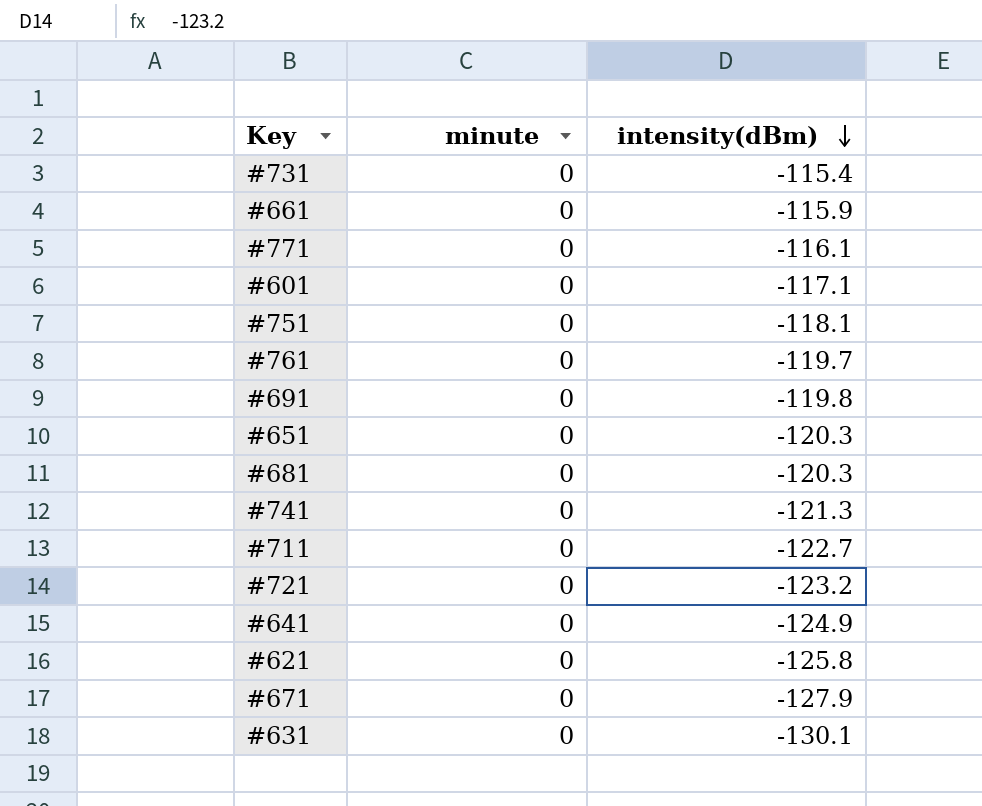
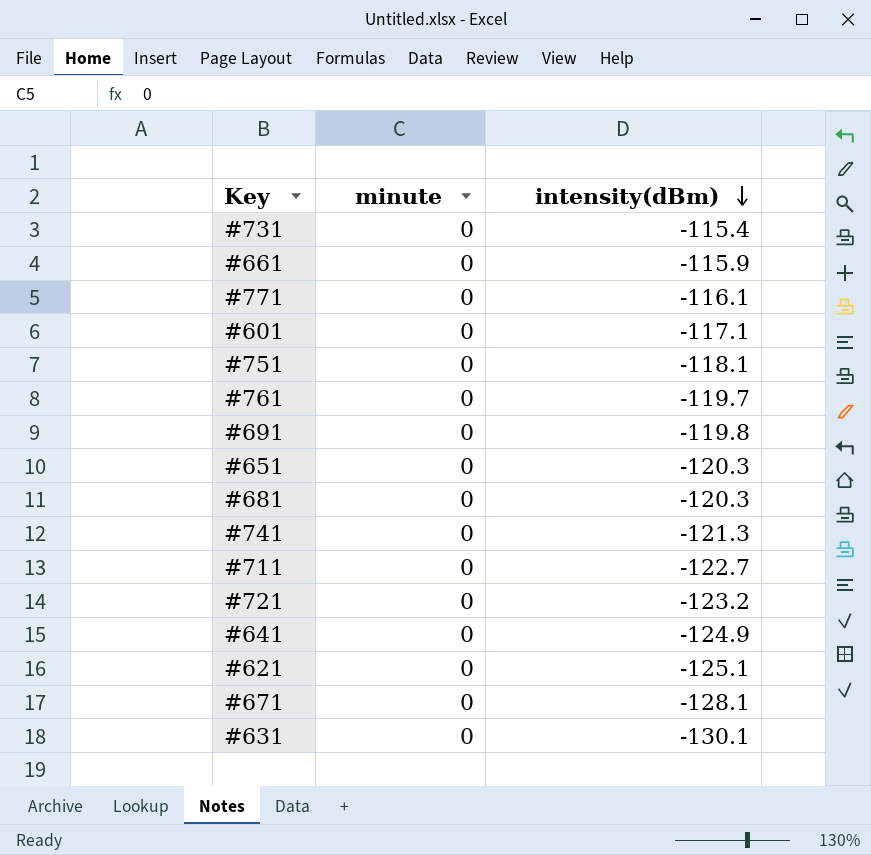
#621 | intensity(dBm): -125.8 -> -125.1
#671 | intensity(dBm): -127.9 -> -128.1

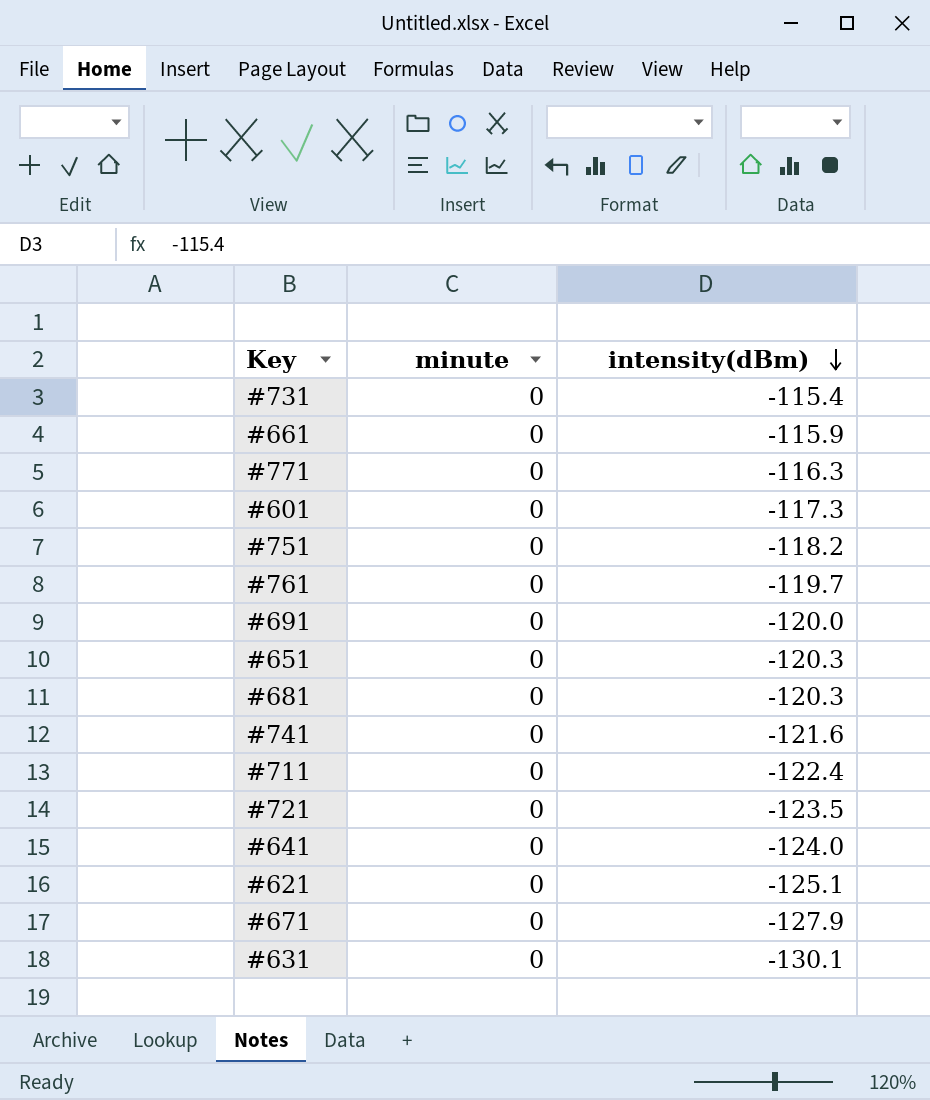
#771 | intensity(dBm): -116.1 -> -116.3
#601 | intensity(dBm): -117.1 -> -117.3
#751 | intensity(dBm): -118.1 -> -118.2
#691 | intensity(dBm): -119.8 -> -120.0
#741 | intensity(dBm): -121.3 -> -121.6
#711 | intensity(dBm): -122.7 -> -122.4
#721 | intensity(dBm): -123.2 -> -123.5
#641 | intensity(dBm): -124.9 -> -124.0
#671 | intensity(dBm): -128.1 -> -127.9

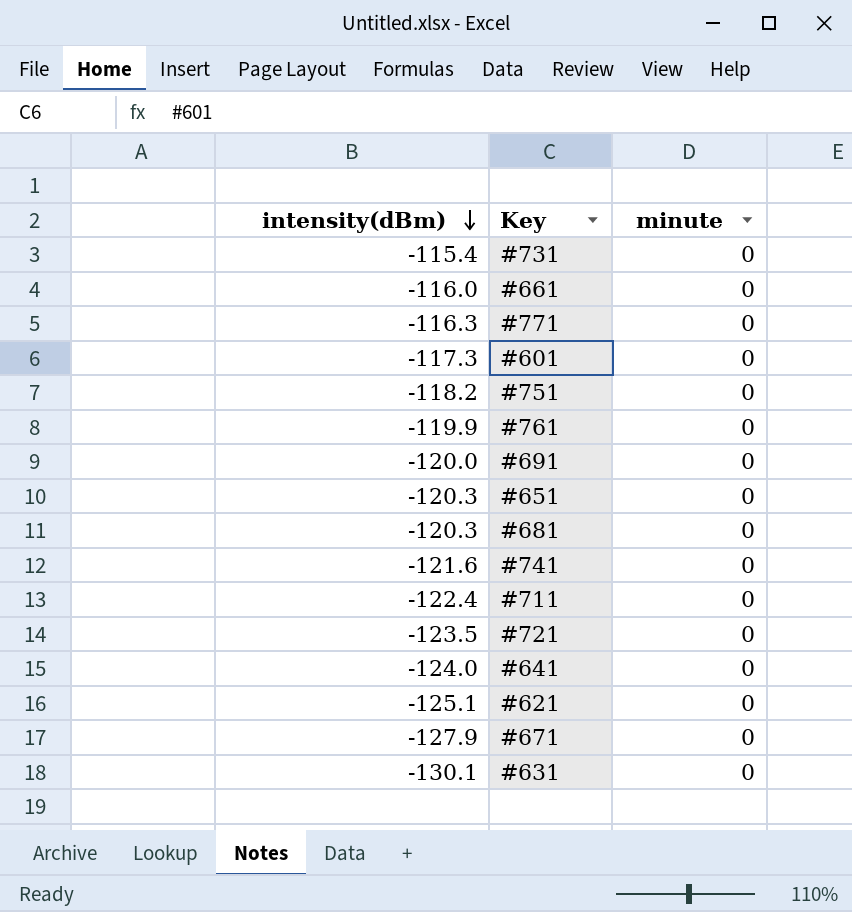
column intensity(dBm) | position: 3 -> 1
#661 | intensity(dBm): -115.9 -> -116.0
#761 | intensity(dBm): -119.7 -> -119.9

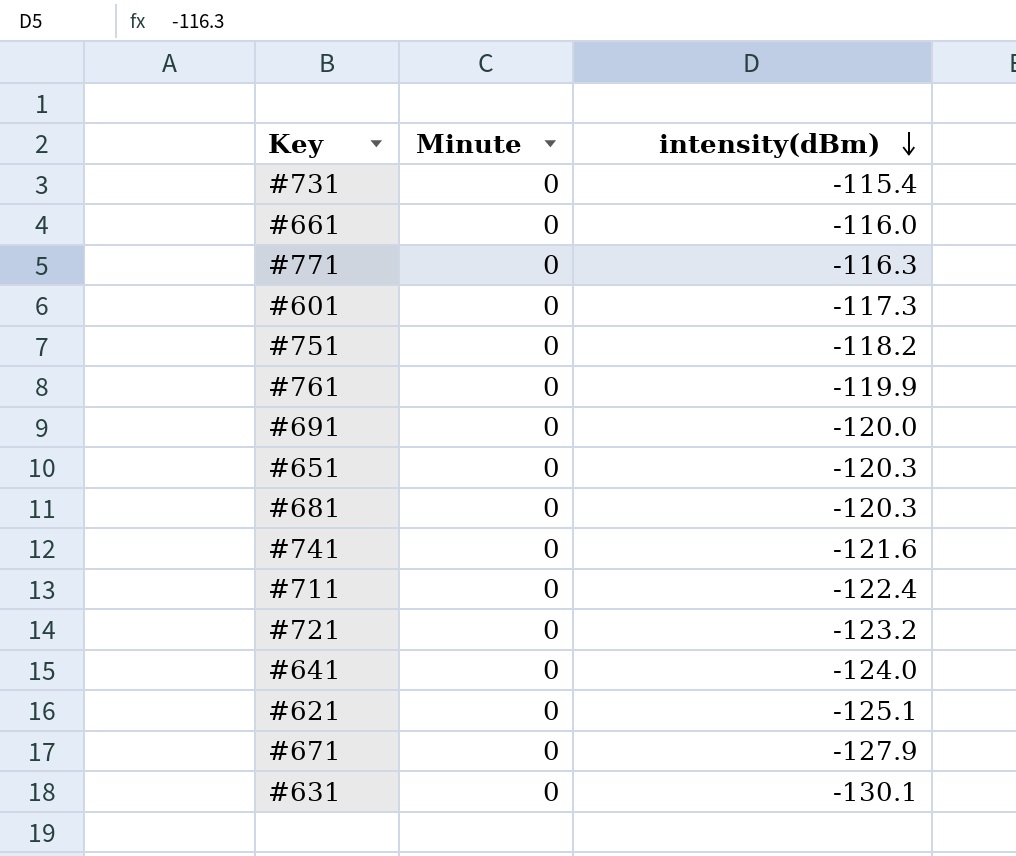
column name: minute -> Minute
column intensity(dBm) | position: 1 -> 3
#721 | intensity(dBm): -123.5 -> -123.2

